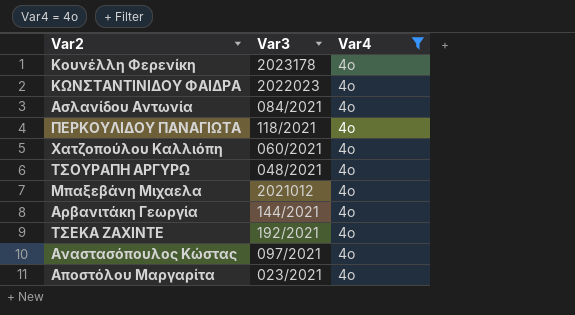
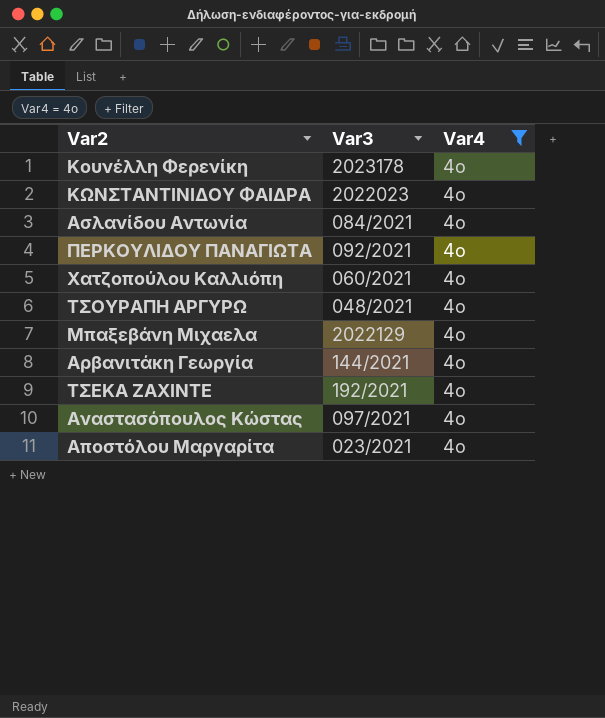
ΠΕΡΚΟΥΛΙΔΟΥ ΠΑΝΑΓΙΩΤΑ | Var3: 118/2021 -> 092/2021
Μπαξεβάνη Μιχαελα | Var3: 2021012 -> 2022129

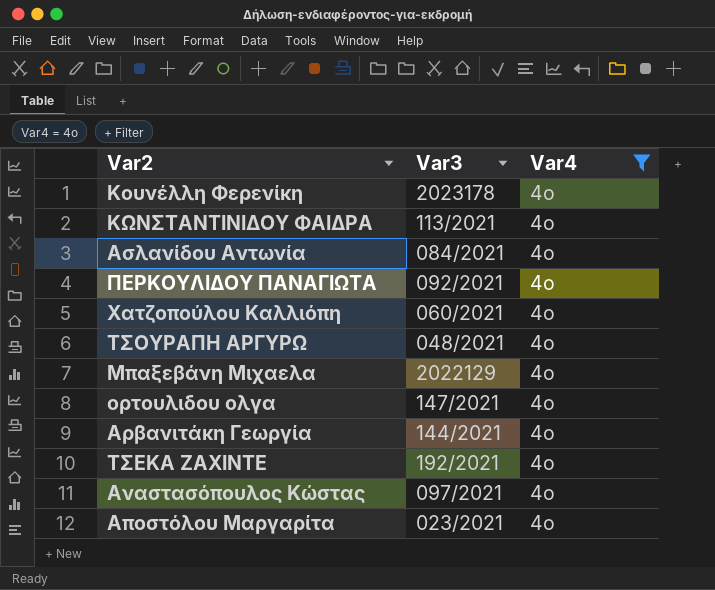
ΚΩΝΣΤΑΝΤΙΝΙΔΟΥ ΦΑΙΔΡΑ | Var3: 2022023 -> 113/2021
row ορτουλιδου ολγα: none -> 147/2021 | 4ο

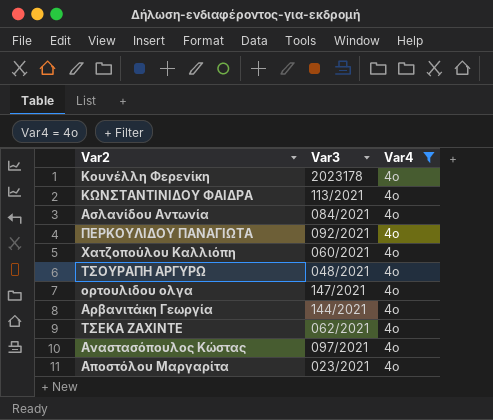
row Μπαξεβάνη Μιχαελα: 2022129 | 4ο -> none
ΤΣΕΚΑ ΖΑΧΙΝΤΕ | Var3: 192/2021 -> 062/2021

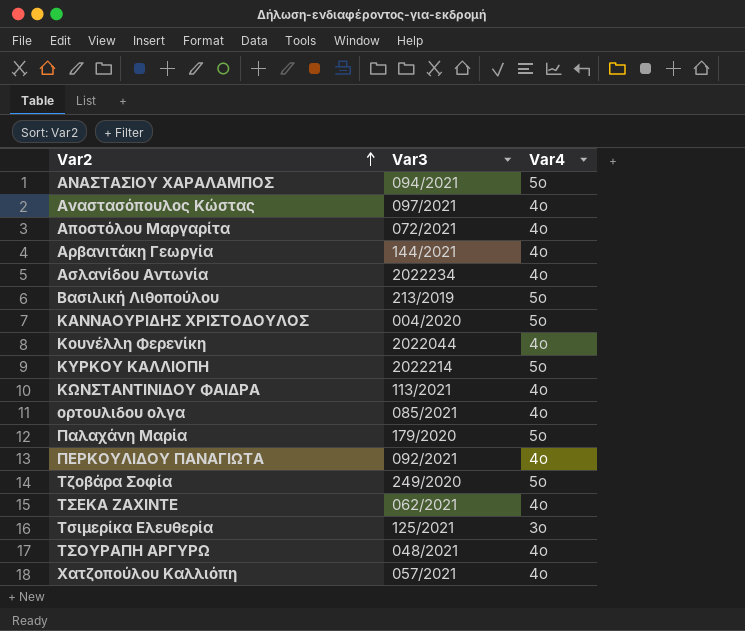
filter: Var4 = 4ο -> none
row order: none -> Var2 ascending
Αποστόλου Μαργαρίτα | Var3: 023/2021 -> 072/2021
Ασλανίδου Αντωνία | Var3: 084/2021 -> 2022234
Κουνέλλη Φερενίκη | Var3: 2023178 -> 2022044
ορτουλιδου ολγα | Var3: 147/2021 -> 085/2021
Χατζοπούλου Καλλιόπη | Var3: 060/2021 -> 057/2021

